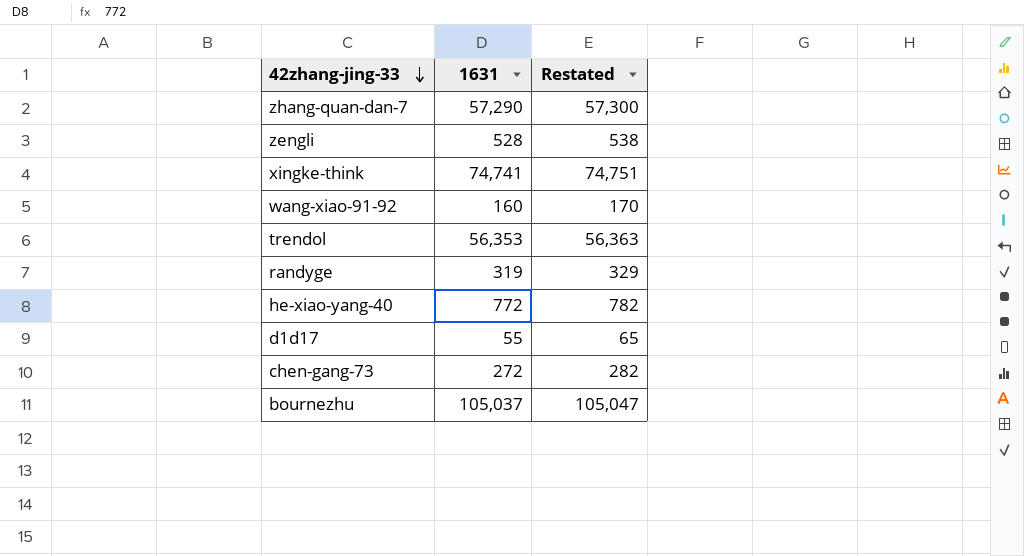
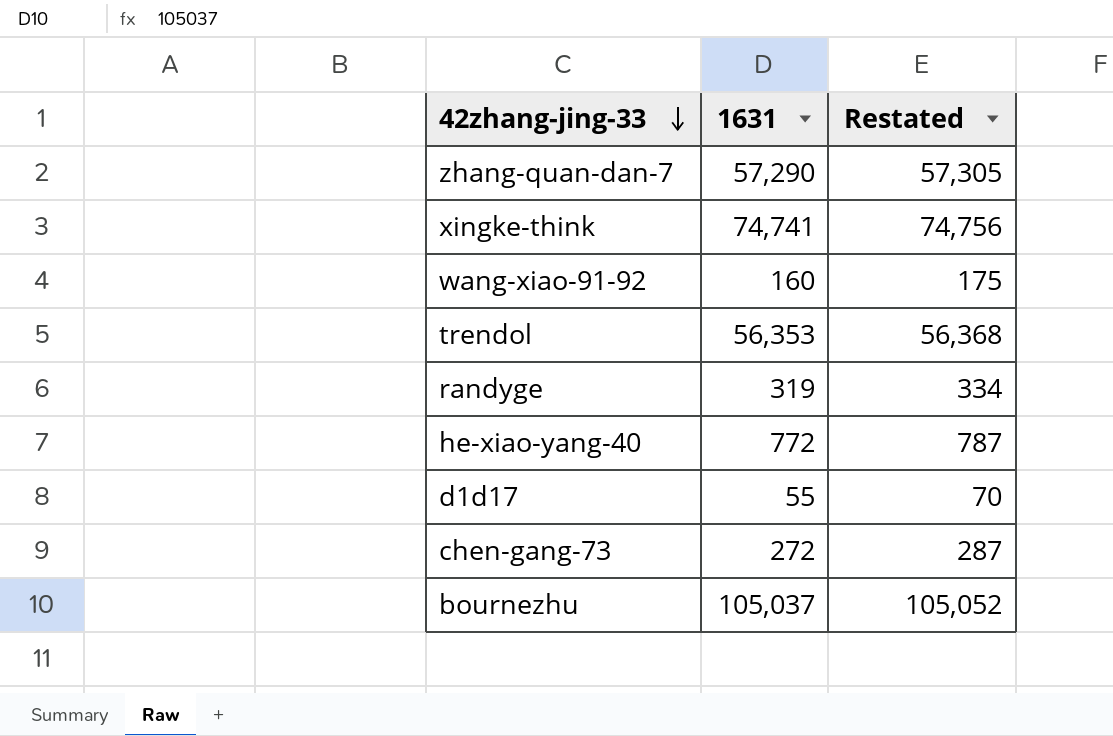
column Restated | formula: [1631] + 10 -> [1631] + 15
row zengli: 528 | 538 -> none

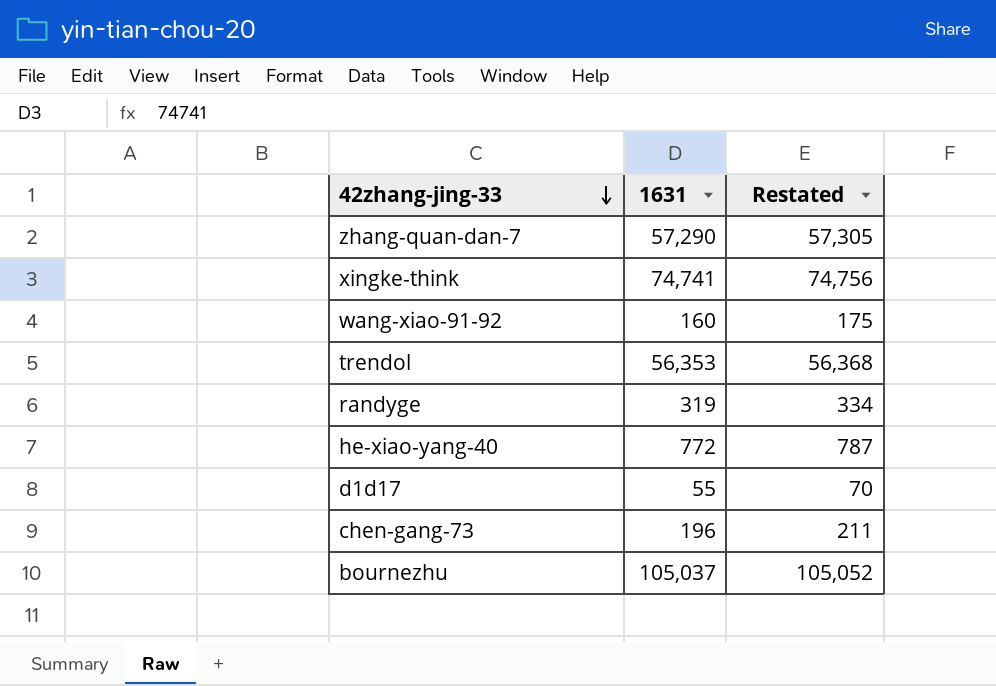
chen-gang-73 | 1631: 272 -> 196
chen-gang-73 | Restated: 287 -> 211

